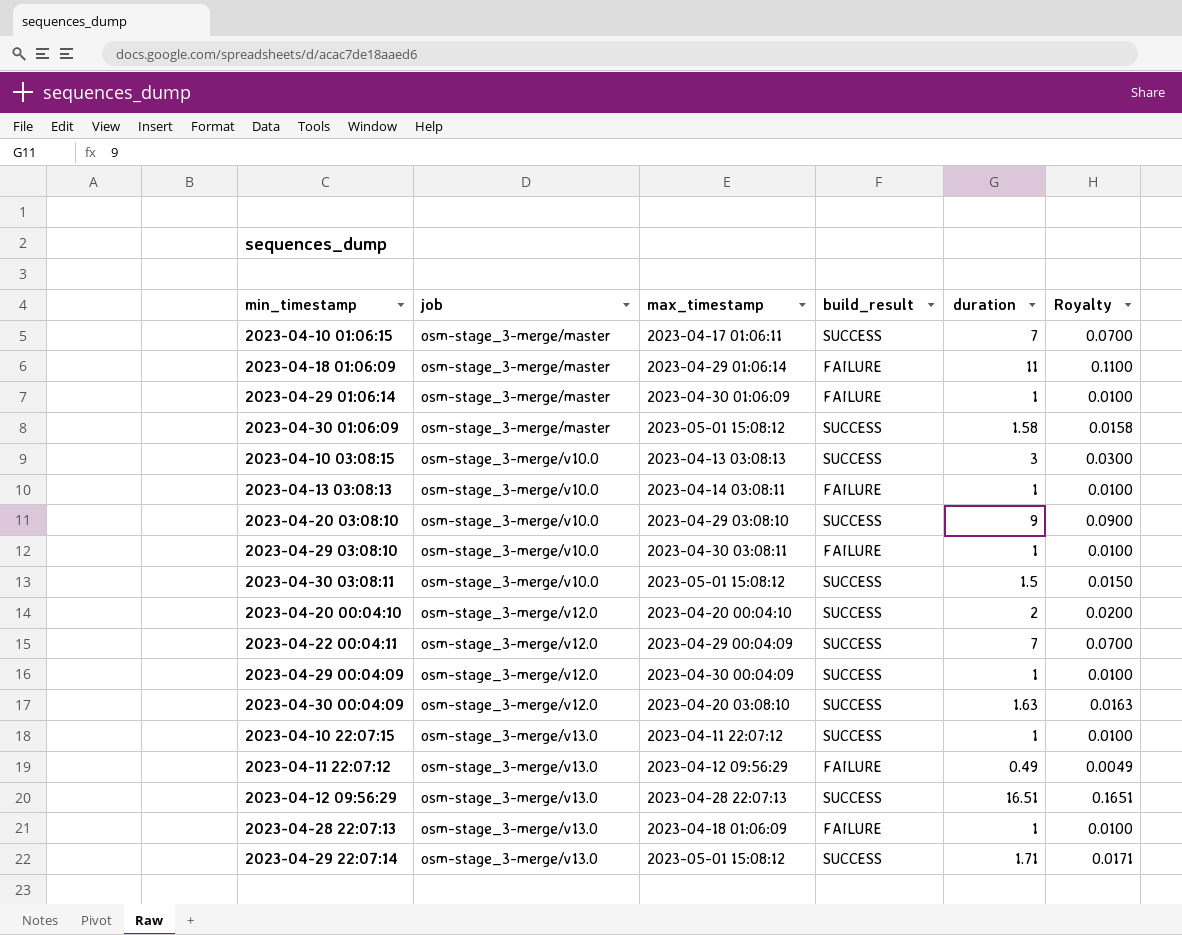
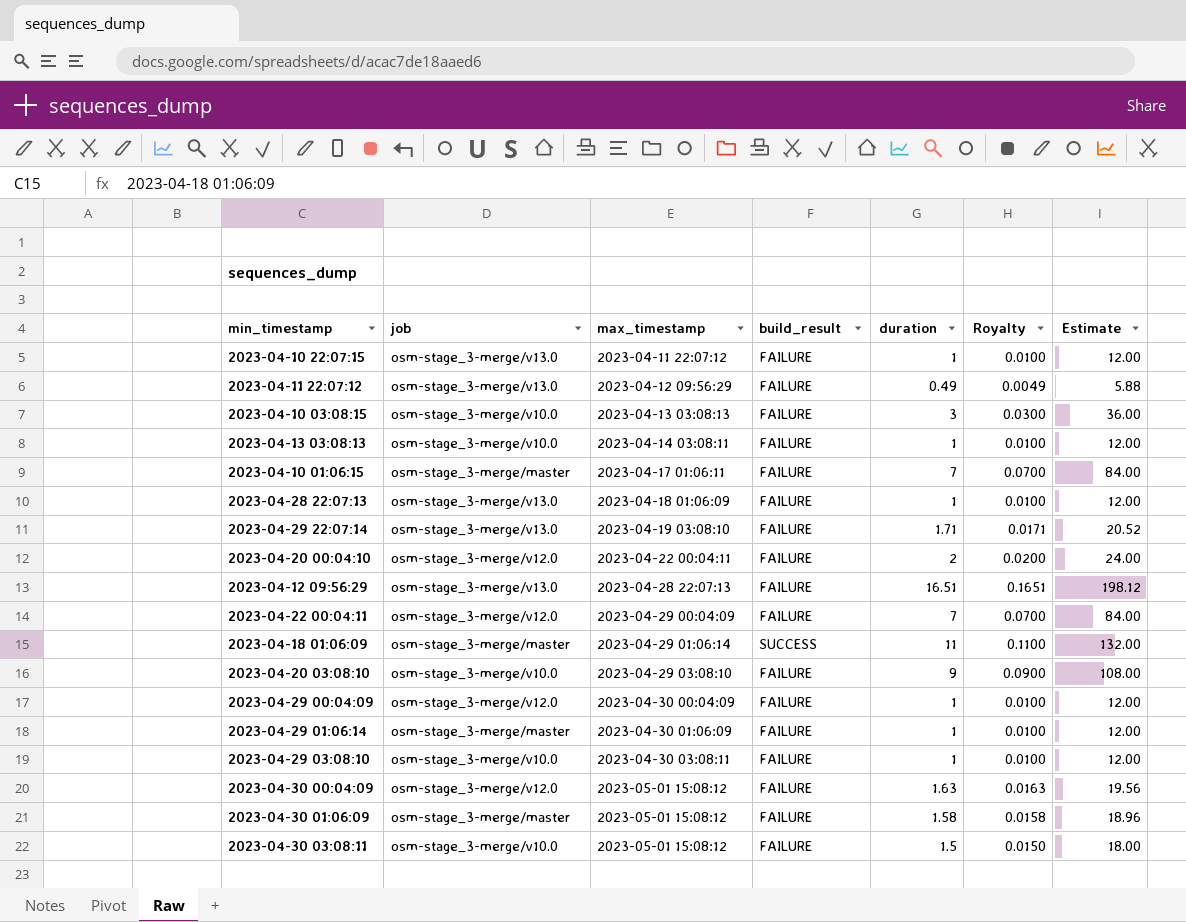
row order: job ascending -> max_timestamp ascending
column Estimate | formula: none -> [duration] * 12
2023-04-10 22:07:15 | build_result: SUCCESS -> FAILURE
2023-04-10 03:08:15 | build_result: SUCCESS -> FAILURE
2023-04-10 01:06:15 | build_result: SUCCESS -> FAILURE
2023-04-29 22:07:14 | max_timestamp: 2023-05-01 15:08:12 -> 2023-04-19 03:08:10
2023-04-29 22:07:14 | build_result: SUCCESS -> FAILURE
2023-04-20 00:04:10 | max_timestamp: 2023-04-20 00:04:10 -> 2023-04-22 00:04:11
2023-04-20 00:04:10 | build_result: SUCCESS -> FAILURE
2023-04-12 09:56:29 | build_result: SUCCESS -> FAILURE
2023-04-22 00:04:11 | build_result: SUCCESS -> FAILURE
2023-04-18 01:06:09 | build_result: FAILURE -> SUCCESS
2023-04-20 03:08:10 | build_result: SUCCESS -> FAILURE
2023-04-29 00:04:09 | build_result: SUCCESS -> FAILURE
2023-04-30 00:04:09 | max_timestamp: 2023-04-20 03:08:10 -> 2023-05-01 15:08:12
2023-04-30 00:04:09 | build_result: SUCCESS -> FAILURE
2023-04-30 01:06:09 | build_result: SUCCESS -> FAILURE
2023-04-30 03:08:11 | build_result: SUCCESS -> FAILURE

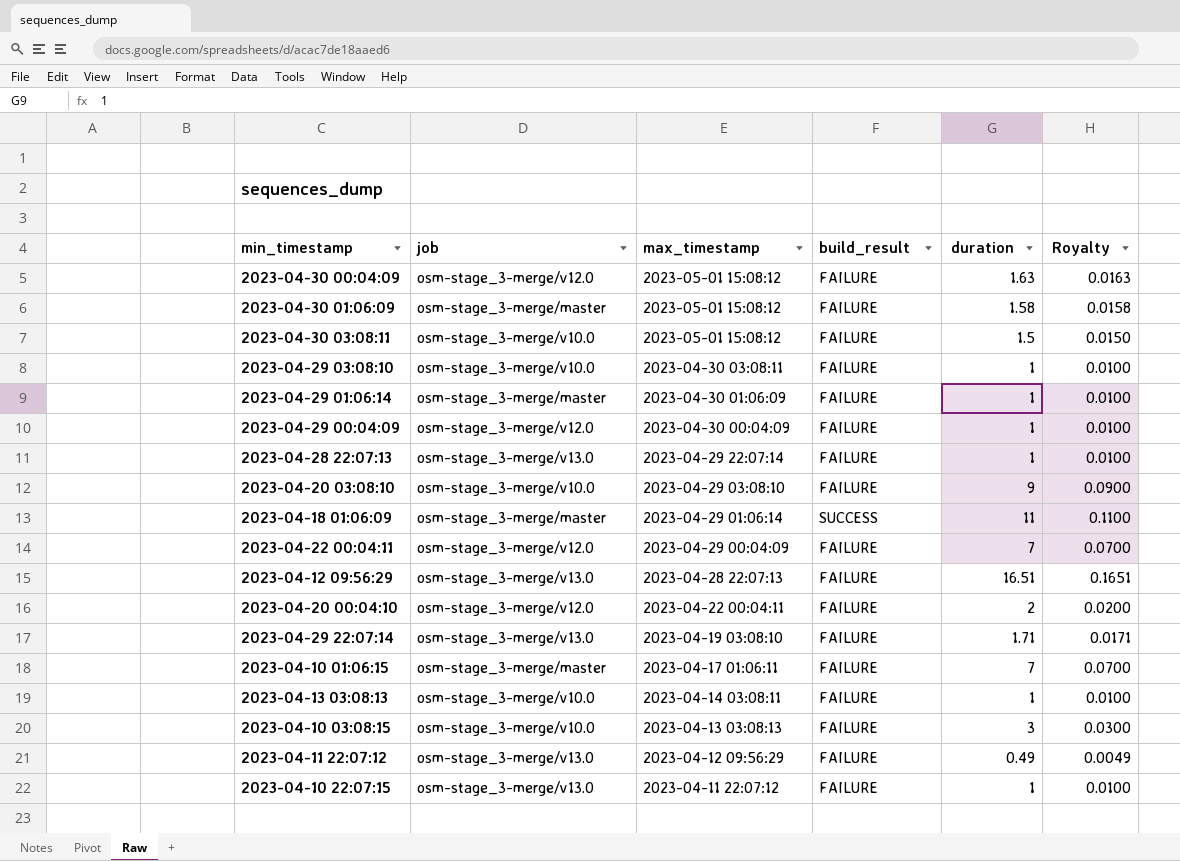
row order: max_timestamp ascending -> max_timestamp descending
column Estimate | formula: [duration] * 12 -> none
2023-04-28 22:07:13 | max_timestamp: 2023-04-18 01:06:09 -> 2023-04-29 22:07:14

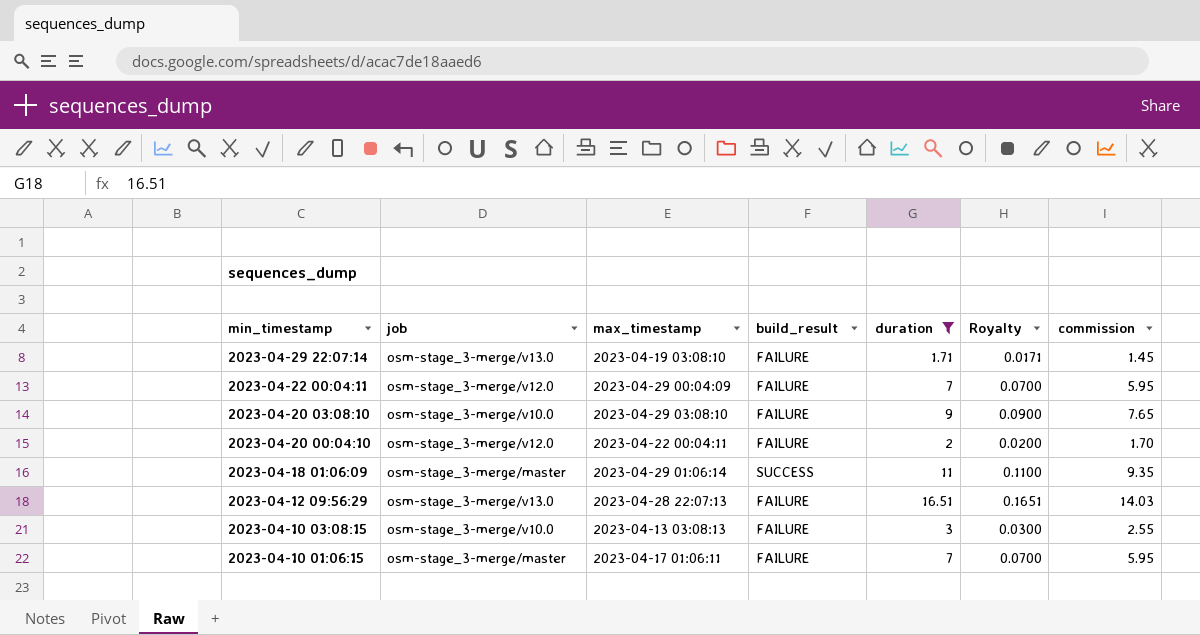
filter: none -> duration >= 1.71
row order: max_timestamp descending -> min_timestamp descending
column commission | formula: none -> [duration] * 0.85

